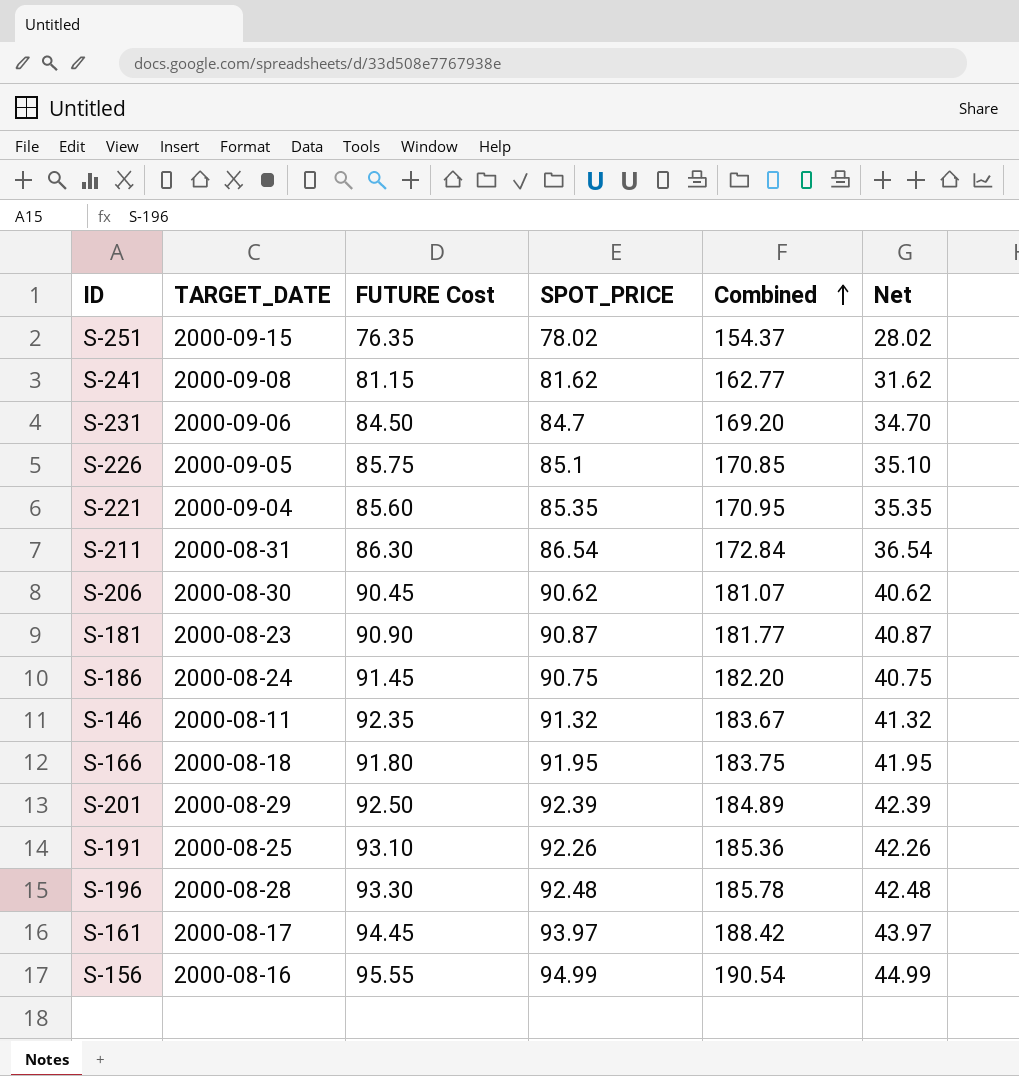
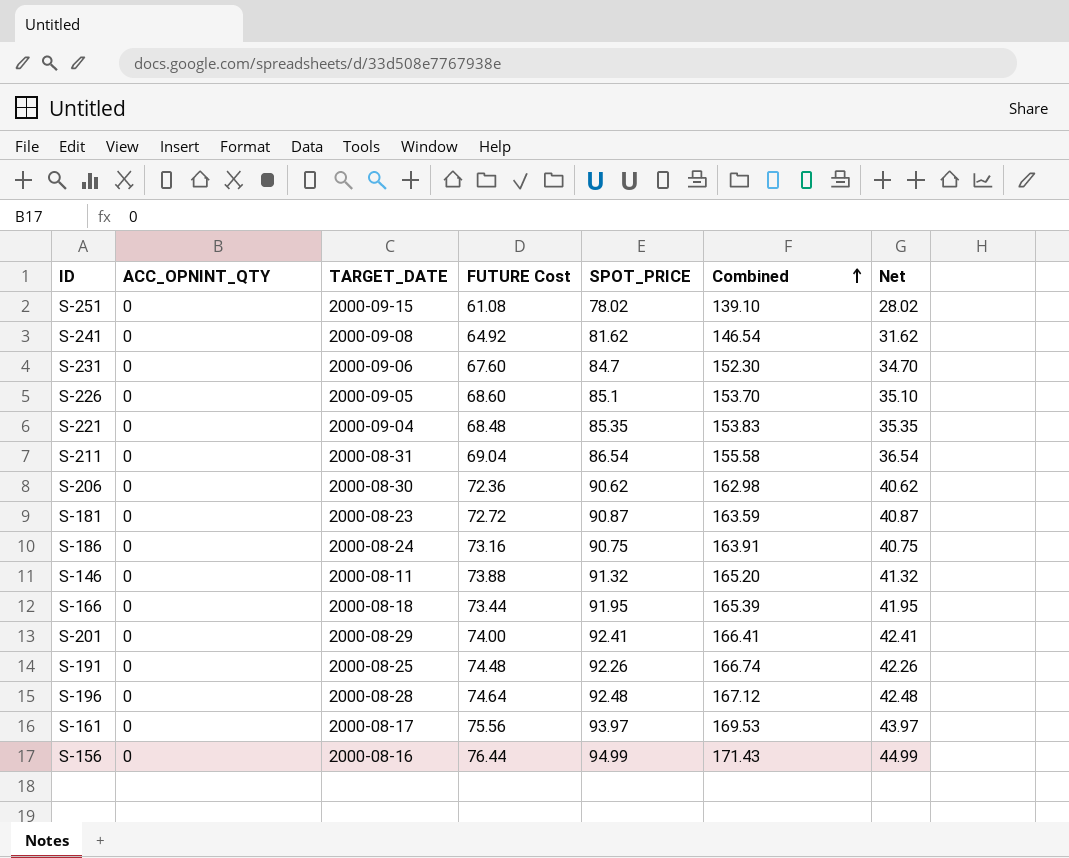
column ACC_OPNINT_QTY | position: none -> 2
S-251 | FUTURE Cost: 76.35 -> 61.08
S-251 | Combined: 154.37 -> 139.10
S-241 | FUTURE Cost: 81.15 -> 64.92
S-241 | Combined: 162.77 -> 146.54
S-231 | FUTURE Cost: 84.50 -> 67.60
S-231 | Combined: 169.20 -> 152.30
S-226 | FUTURE Cost: 85.75 -> 68.60
S-226 | Combined: 170.85 -> 153.70
S-221 | FUTURE Cost: 85.60 -> 68.48
S-221 | Combined: 170.95 -> 153.83
S-211 | FUTURE Cost: 86.30 -> 69.04
S-211 | Combined: 172.84 -> 155.58
S-206 | FUTURE Cost: 90.45 -> 72.36
S-206 | Combined: 181.07 -> 162.98
S-181 | FUTURE Cost: 90.90 -> 72.72
S-181 | Combined: 181.77 -> 163.59
S-186 | FUTURE Cost: 91.45 -> 73.16
S-186 | Combined: 182.20 -> 163.91
S-146 | FUTURE Cost: 92.35 -> 73.88
S-146 | Combined: 183.67 -> 165.20
S-166 | FUTURE Cost: 91.80 -> 73.44
S-166 | Combined: 183.75 -> 165.39
S-201 | FUTURE Cost: 92.50 -> 74.00
S-201 | SPOT_PRICE: 92.39 -> 92.41
S-201 | Combined: 184.89 -> 166.41
S-201 | Net: 42.39 -> 42.41
S-191 | FUTURE Cost: 93.10 -> 74.48
S-191 | Combined: 185.36 -> 166.74
S-196 | FUTURE Cost: 93.30 -> 74.64
S-196 | Combined: 185.78 -> 167.12
S-161 | FUTURE Cost: 94.45 -> 75.56
S-161 | Combined: 188.42 -> 169.53
S-156 | FUTURE Cost: 95.55 -> 76.44
S-156 | Combined: 190.54 -> 171.43

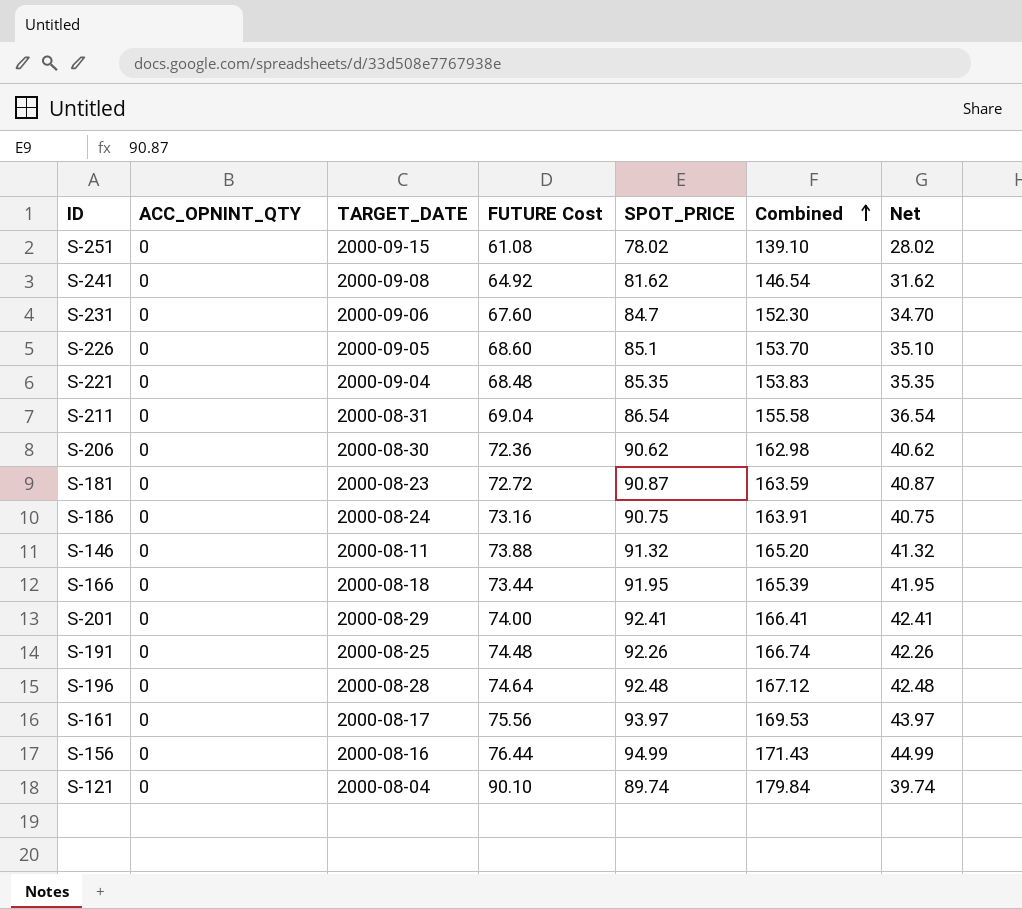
row S-121: none -> 0 | 2000-08-04 | 90.10 | 89.74 | 179.84 | 39.74

